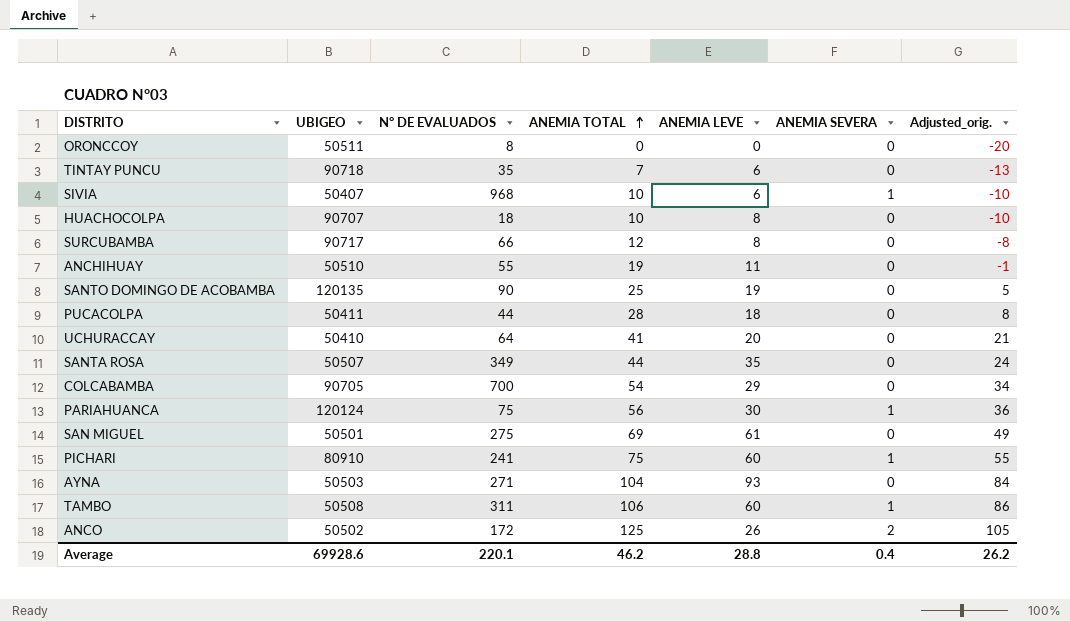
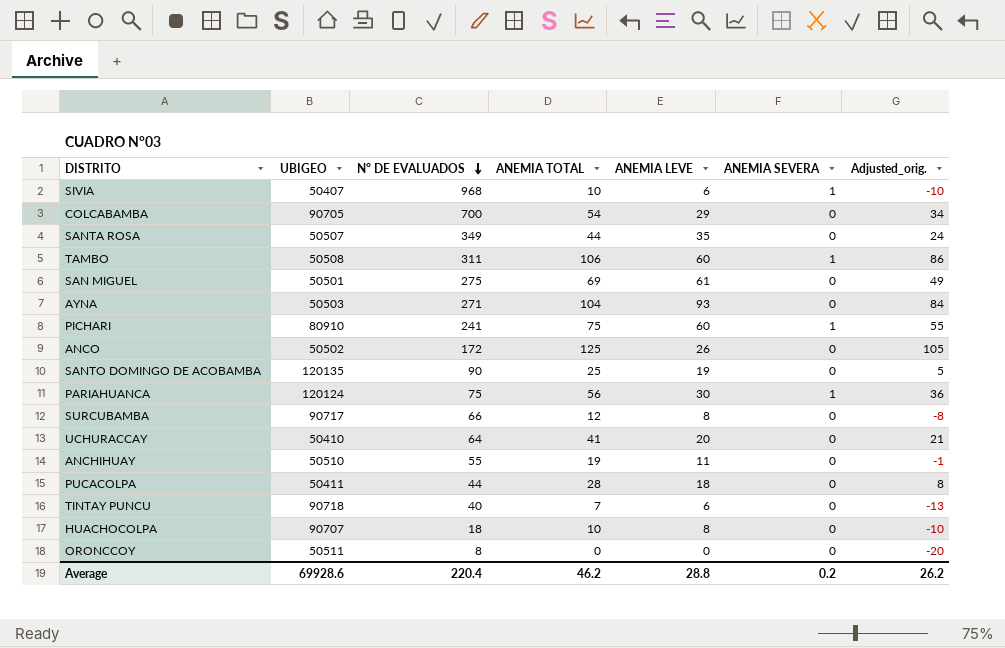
row order: ANEMIA TOTAL ascending -> N° DE EVALUADOS descending
ANCO | ANEMIA SEVERA: 2 -> 0
TINTAY PUNCU | N° DE EVALUADOS: 35 -> 40
Average | N° DE EVALUADOS: 220.1 -> 220.4
Average | ANEMIA SEVERA: 0.4 -> 0.2

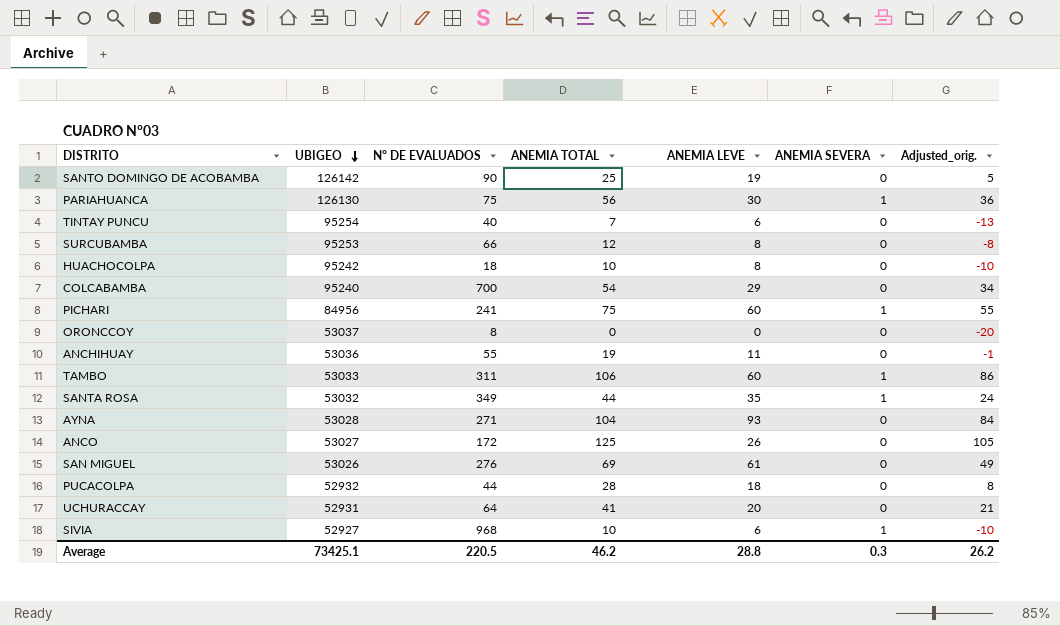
row order: N° DE EVALUADOS descending -> UBIGEO descending
SANTO DOMINGO DE ACOBAMBA | UBIGEO: 120135 -> 126142
PARIAHUANCA | UBIGEO: 120124 -> 126130
TINTAY PUNCU | UBIGEO: 90718 -> 95254
SURCUBAMBA | UBIGEO: 90717 -> 95253
HUACHOCOLPA | UBIGEO: 90707 -> 95242
COLCABAMBA | UBIGEO: 90705 -> 95240
PICHARI | UBIGEO: 80910 -> 84956
ORONCCOY | UBIGEO: 50511 -> 53037
ANCHIHUAY | UBIGEO: 50510 -> 53036
TAMBO | UBIGEO: 50508 -> 53033
SANTA ROSA | UBIGEO: 50507 -> 53032
SANTA ROSA | ANEMIA SEVERA: 0 -> 1
AYNA | UBIGEO: 50503 -> 53028
ANCO | UBIGEO: 50502 -> 53027
SAN MIGUEL | UBIGEO: 50501 -> 53026
SAN MIGUEL | N° DE EVALUADOS: 275 -> 276
PUCACOLPA | UBIGEO: 50411 -> 52932
UCHURACCAY | UBIGEO: 50410 -> 52931
SIVIA | UBIGEO: 50407 -> 52927
Average | UBIGEO: 69928.6 -> 73425.1
Average | N° DE EVALUADOS: 220.4 -> 220.5
Average | ANEMIA SEVERA: 0.2 -> 0.3

